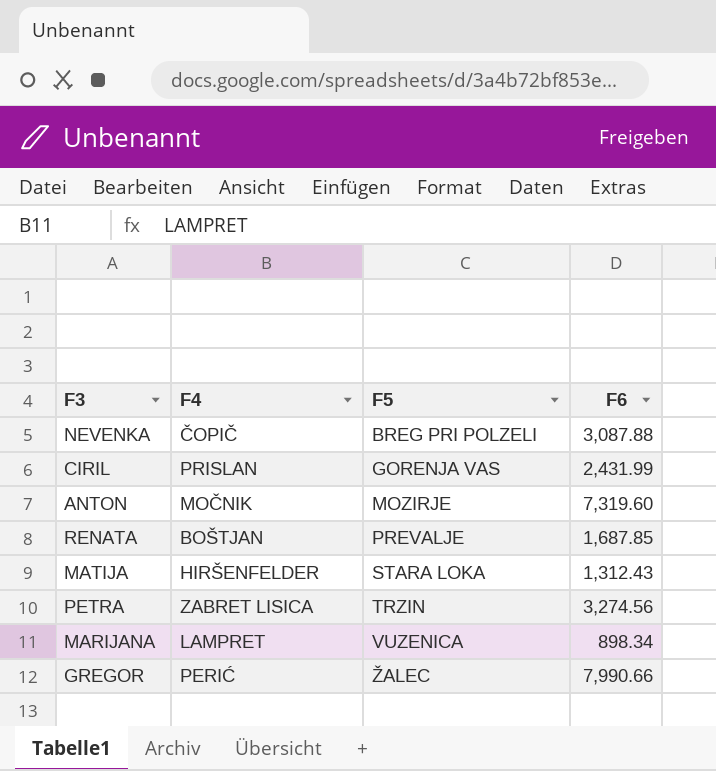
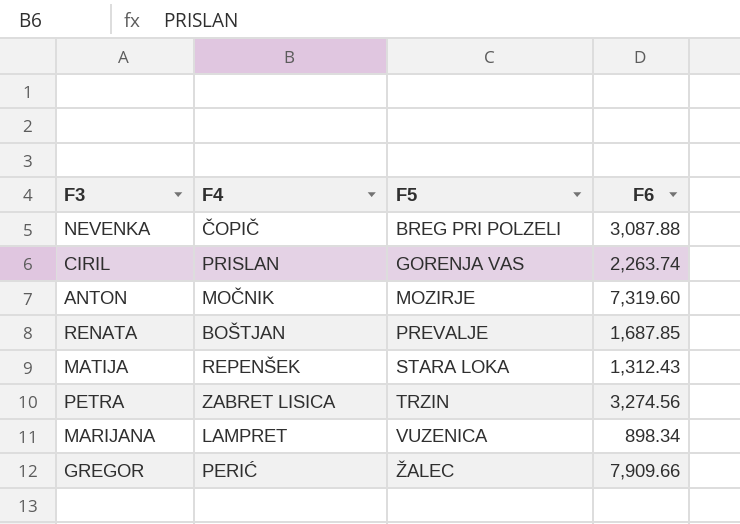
CIRIL | F6: 2,431.99 -> 2,263.74
MATIJA | F4: HIRŠENFELDER -> REPENŠEK
GREGOR | F6: 7,990.66 -> 7,909.66

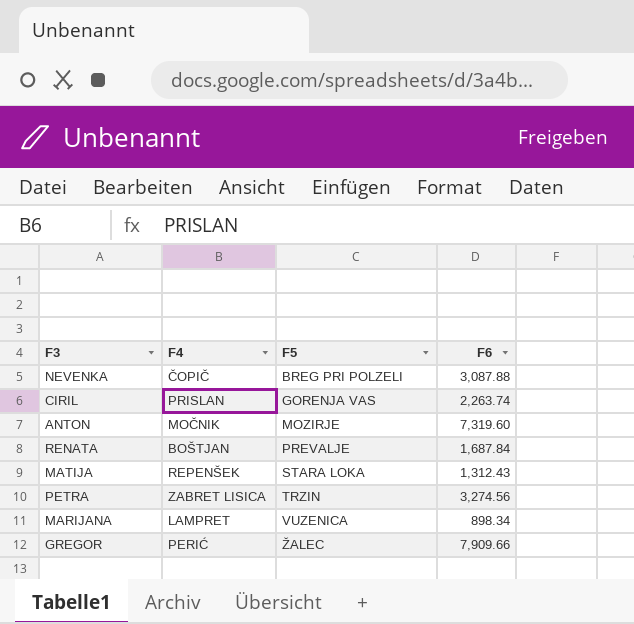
RENATA | F6: 1,687.85 -> 1,687.84

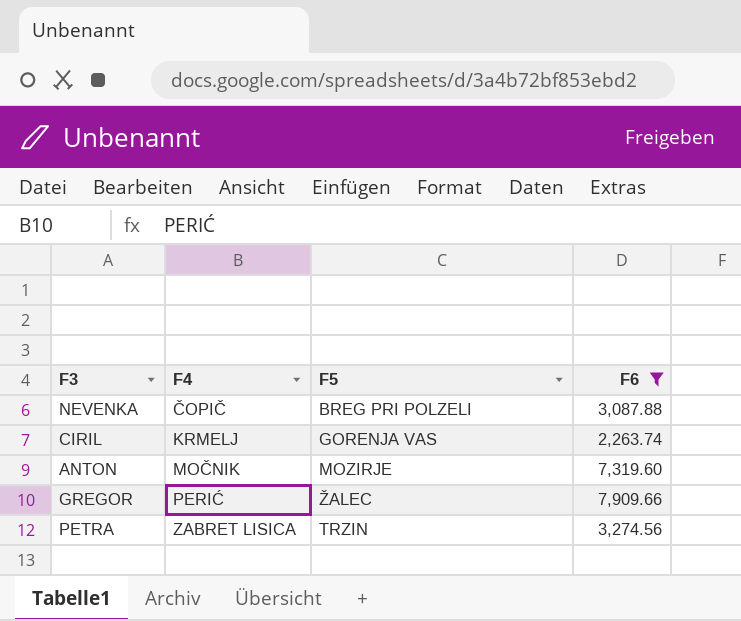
filter: none -> F6 >= 2,263.74
row order: F5 ascending -> F4 ascending
CIRIL | F4: PRISLAN -> KRMELJ

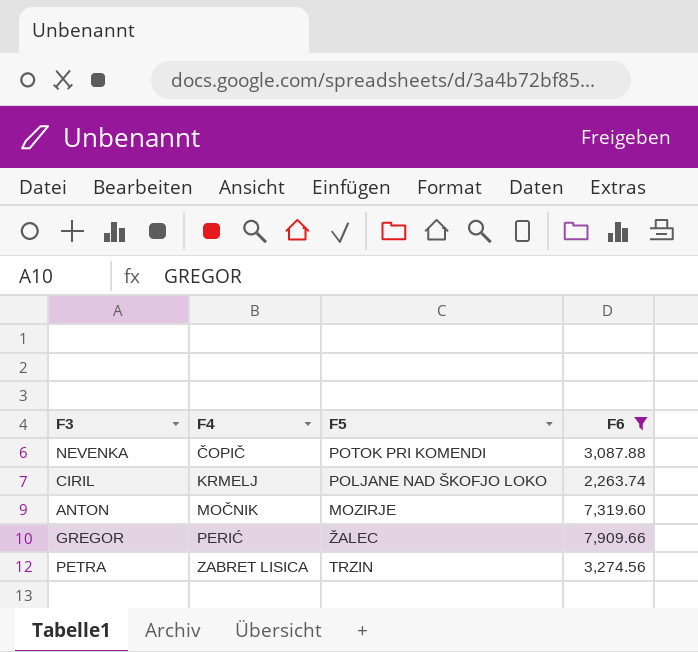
NEVENKA | F5: BREG PRI POLZELI -> POTOK PRI KOMENDI
CIRIL | F5: GORENJA VAS -> POLJANE NAD ŠKOFJO LOKO

